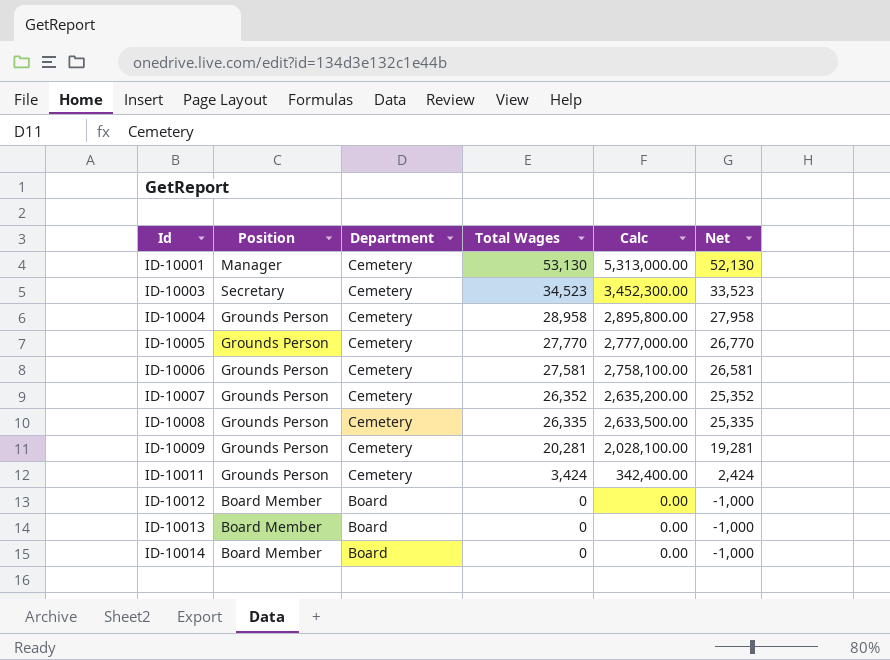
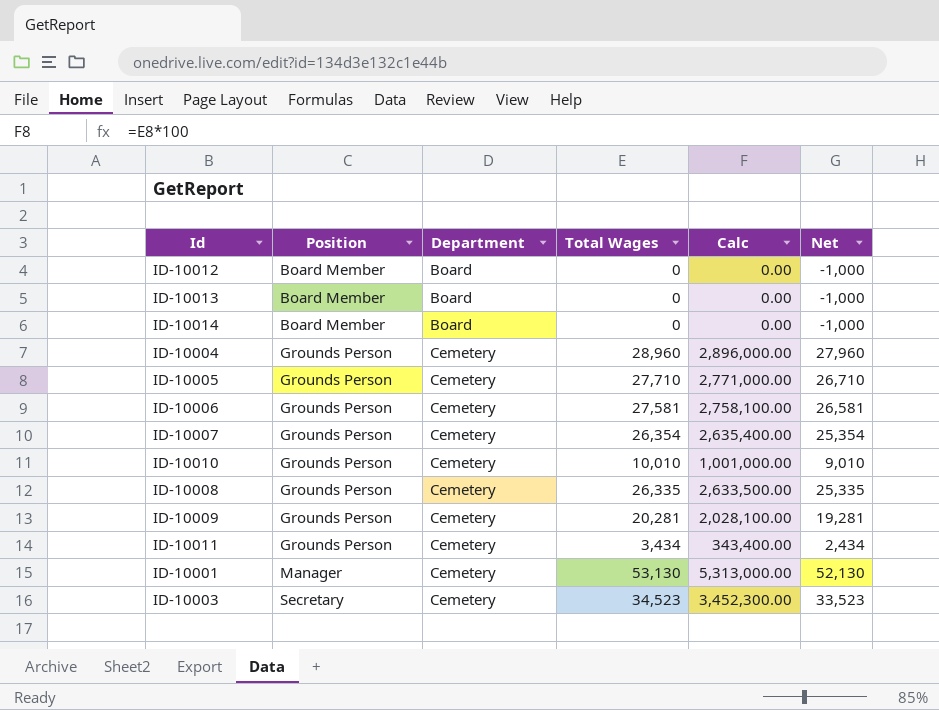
row order: Id ascending -> Position ascending
ID-10004 | Total Wages: 28,958 -> 28,960
ID-10004 | Calc: 2,895,800.00 -> 2,896,000.00
ID-10004 | Net: 27,958 -> 27,960
ID-10005 | Total Wages: 27,770 -> 27,710
ID-10005 | Calc: 2,777,000.00 -> 2,771,000.00
ID-10005 | Net: 26,770 -> 26,710
ID-10007 | Total Wages: 26,352 -> 26,354
ID-10007 | Calc: 2,635,200.00 -> 2,635,400.00
ID-10007 | Net: 25,352 -> 25,354
row ID-10010: none -> Grounds Person | Cemetery | 10,010 | 1,001,000.00 | 9,010
ID-10011 | Total Wages: 3,424 -> 3,434
ID-10011 | Calc: 342,400.00 -> 343,400.00
ID-10011 | Net: 2,424 -> 2,434

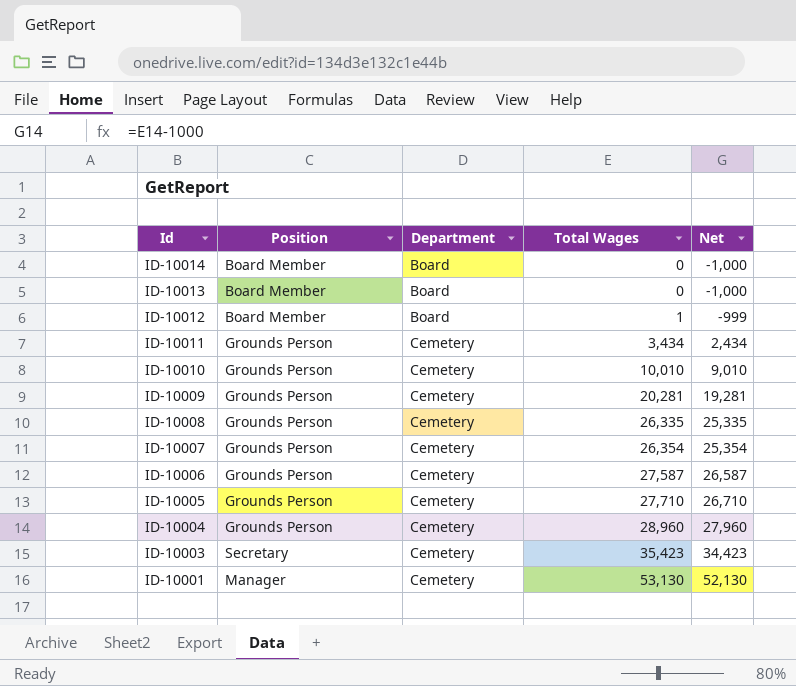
row order: Position ascending -> Id descending
column Calc | formula: [Total Wages] * 100 -> none
ID-10012 | Total Wages: 0 -> 1
ID-10012 | Net: -1,000 -> -999
ID-10006 | Total Wages: 27,581 -> 27,587
ID-10006 | Net: 26,581 -> 26,587
ID-10003 | Total Wages: 34,523 -> 35,423
ID-10003 | Net: 33,523 -> 34,423

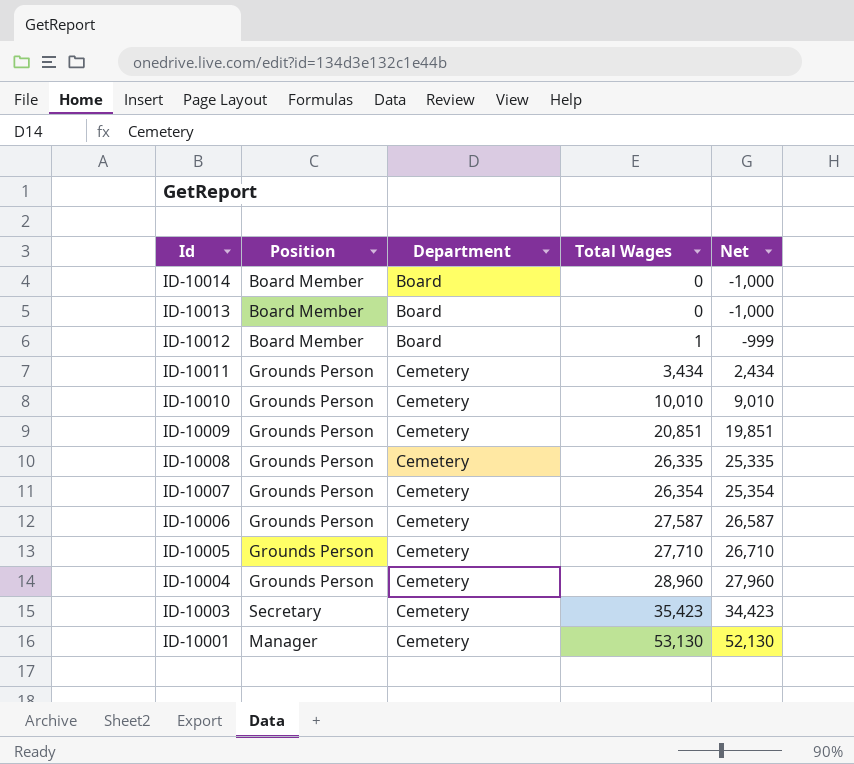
ID-10009 | Total Wages: 20,281 -> 20,851
ID-10009 | Net: 19,281 -> 19,851

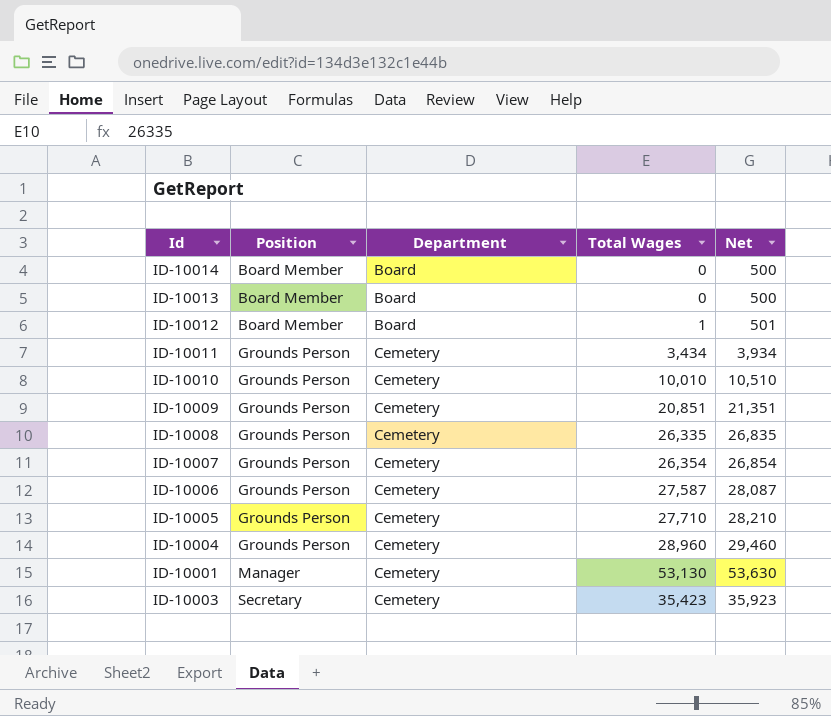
row order: Id descending -> Position ascending
column Net | formula: [Total Wages] - 1000 -> [Total Wages] + 500

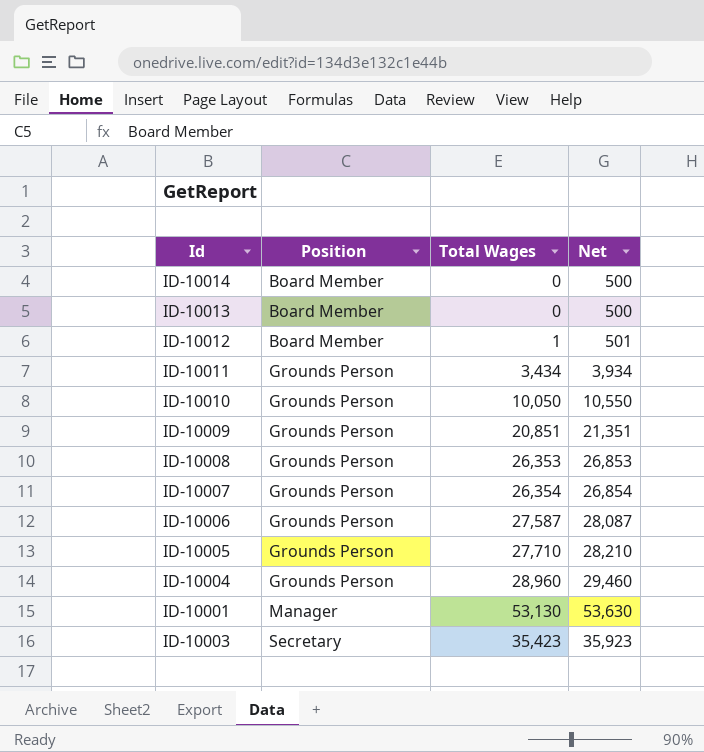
column Department | position: 3 -> none
ID-10010 | Total Wages: 10,010 -> 10,050
ID-10010 | Net: 10,510 -> 10,550
ID-10008 | Total Wages: 26,335 -> 26,353
ID-10008 | Net: 26,835 -> 26,853

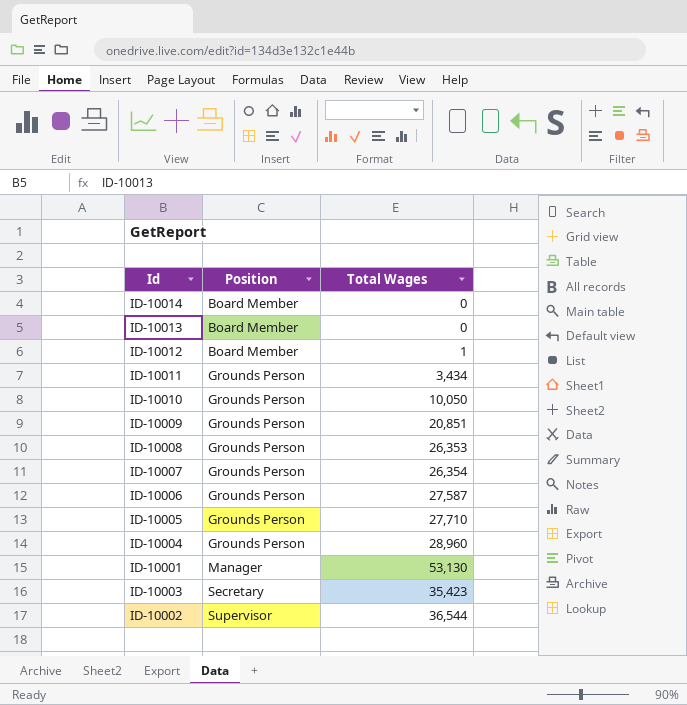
column Net | formula: [Total Wages] + 500 -> none
row ID-10002: none -> Supervisor | 36,544

